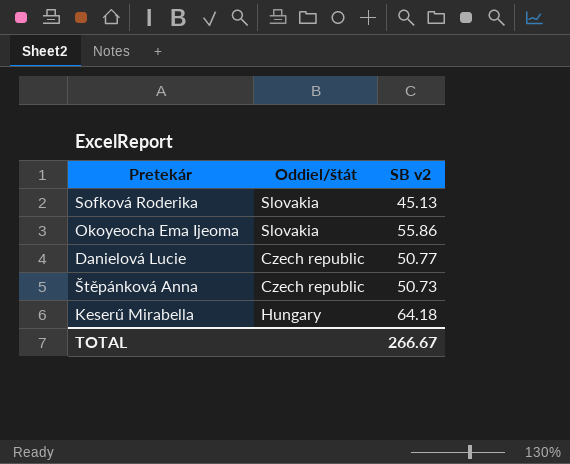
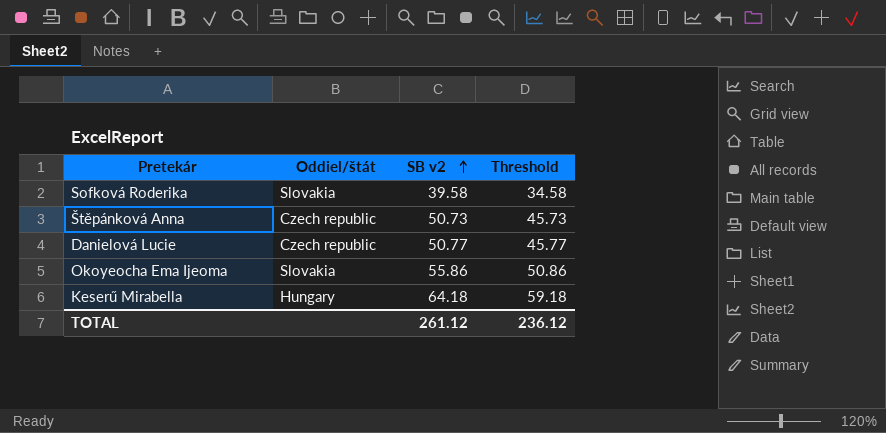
row order: none -> SB v2 ascending
column Threshold | formula: none -> [SB v2] - 5
Sofková Roderika | SB v2: 45.13 -> 39.58
TOTAL | SB v2: 266.67 -> 261.12

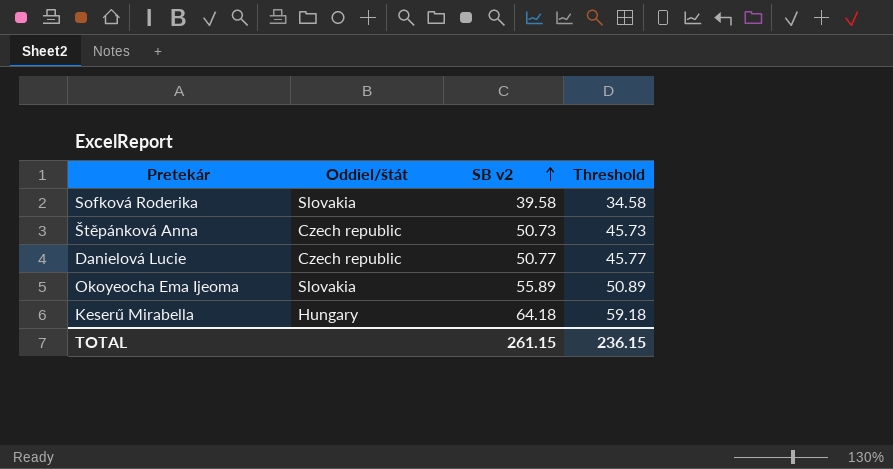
Okoyeocha Ema Ijeoma | SB v2: 55.86 -> 55.89
Okoyeocha Ema Ijeoma | Threshold: 50.86 -> 50.89
TOTAL | SB v2: 261.12 -> 261.15
TOTAL | Threshold: 236.12 -> 236.15

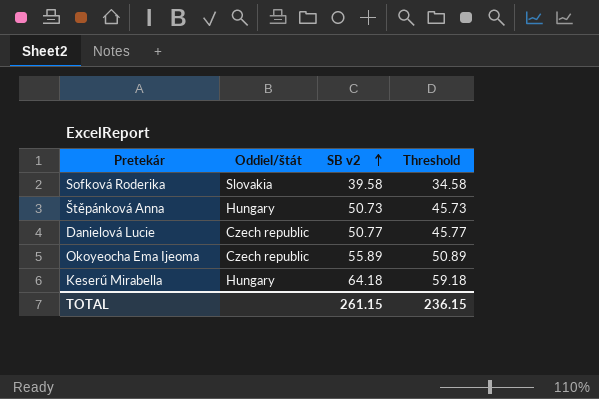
Štěpánková Anna | Oddiel/štát: Czech republic -> Hungary
Okoyeocha Ema Ijeoma | Oddiel/štát: Slovakia -> Czech republic

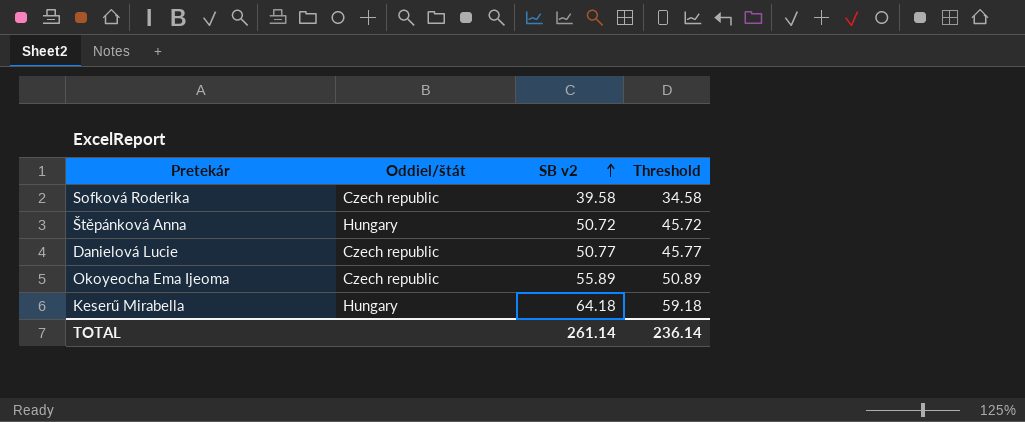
Sofková Roderika | Oddiel/štát: Slovakia -> Czech republic
Štěpánková Anna | SB v2: 50.73 -> 50.72
Štěpánková Anna | Threshold: 45.73 -> 45.72
TOTAL | SB v2: 261.15 -> 261.14
TOTAL | Threshold: 236.15 -> 236.14

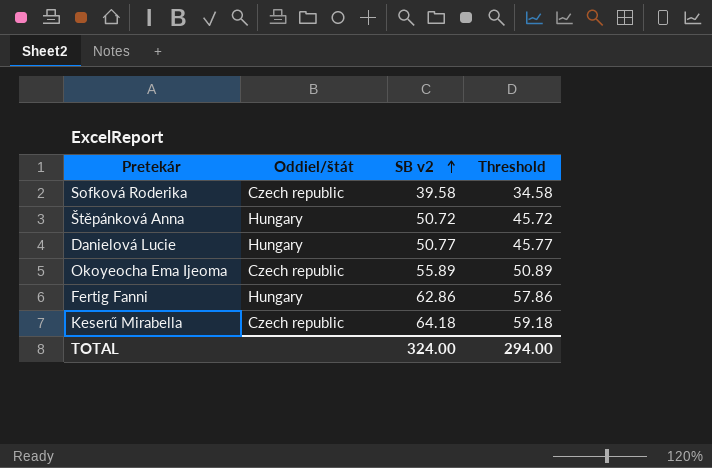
Danielová Lucie | Oddiel/štát: Czech republic -> Hungary
row Fertig Fanni: none -> Hungary | 62.86 | 57.86
Keserű Mirabella | Oddiel/štát: Hungary -> Czech republic
TOTAL | SB v2: 261.14 -> 324.00
TOTAL | Threshold: 236.14 -> 294.00

